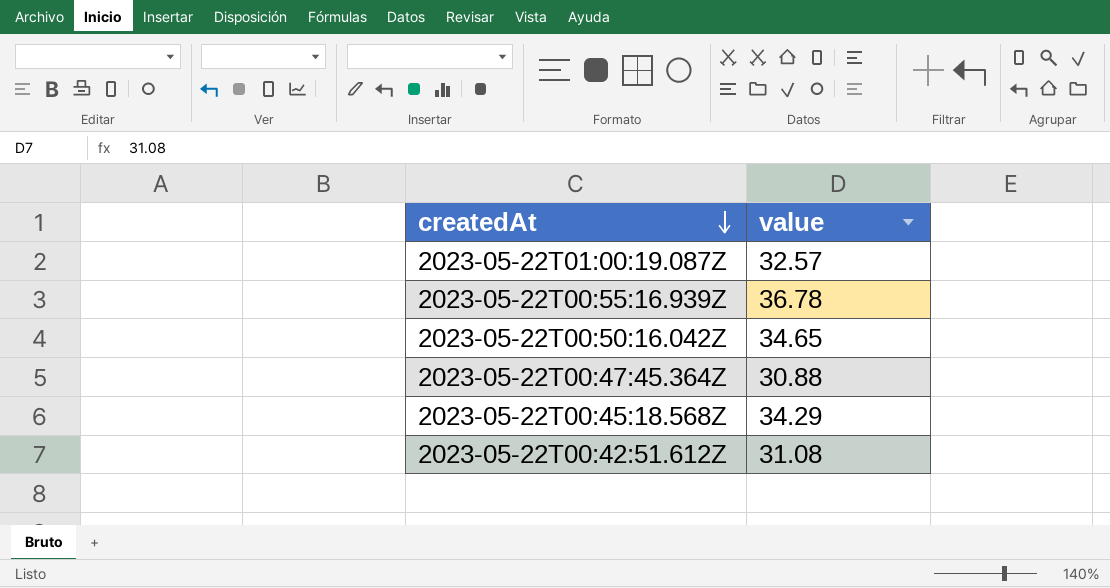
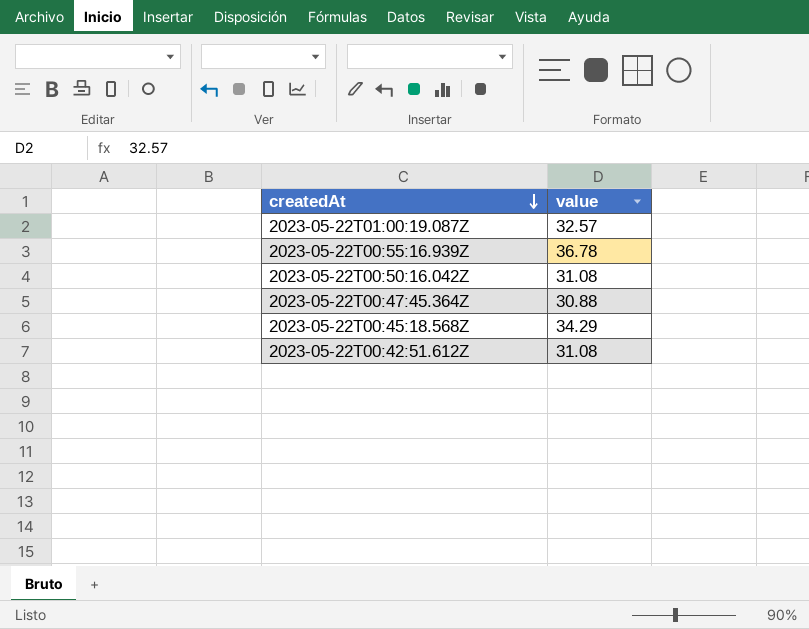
2023-05-22T00:50:16.042Z | value: 34.65 -> 31.08

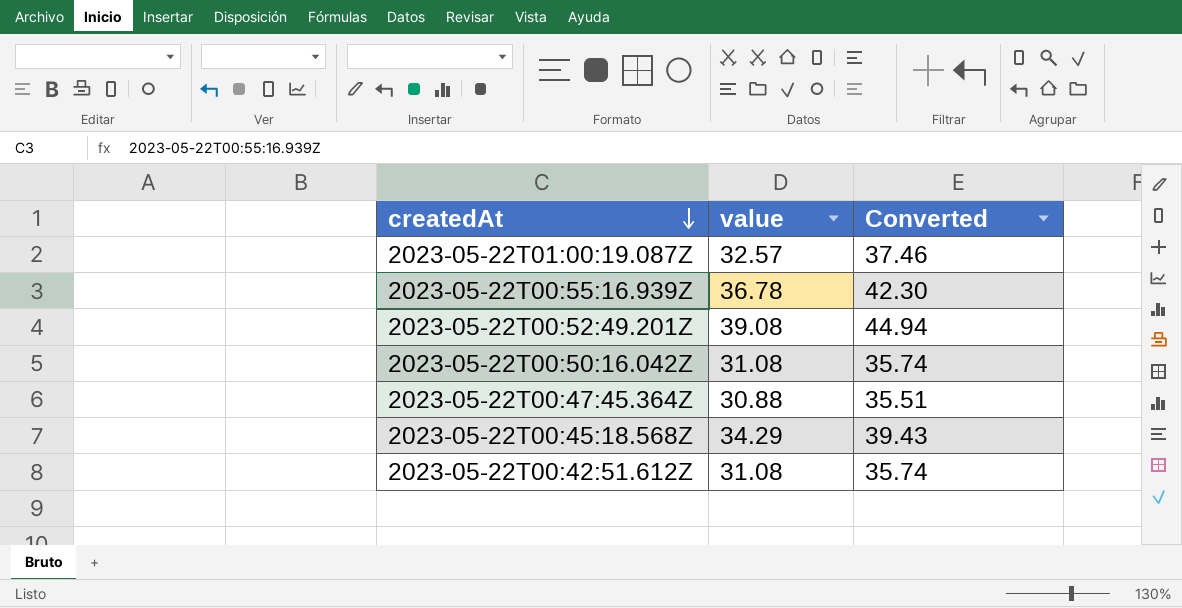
column Converted | formula: none -> [value] * 1.15
row 2023-05-22T00:52:49.201Z: none -> 39.08 | 44.94

